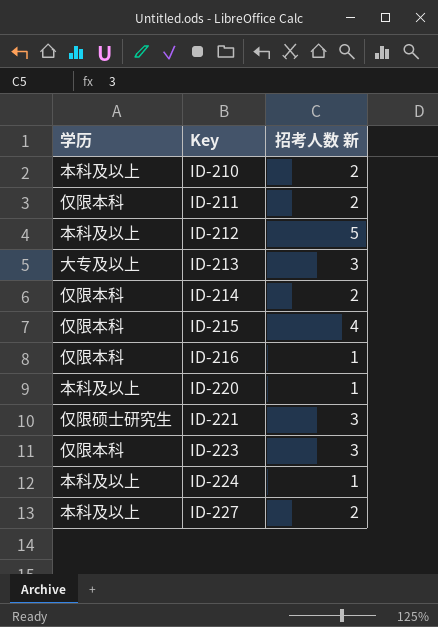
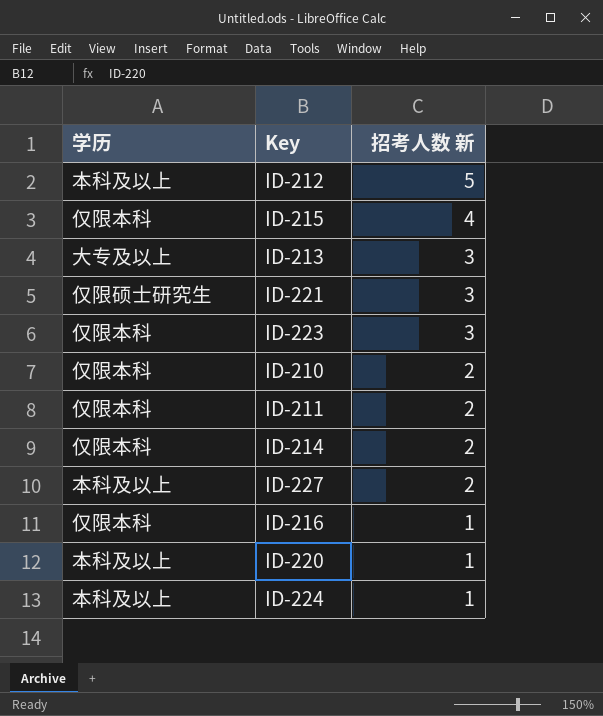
row order: Key ascending -> 招考人数 新 descending
ID-210 | 学历: 本科及以上 -> 仅限本科

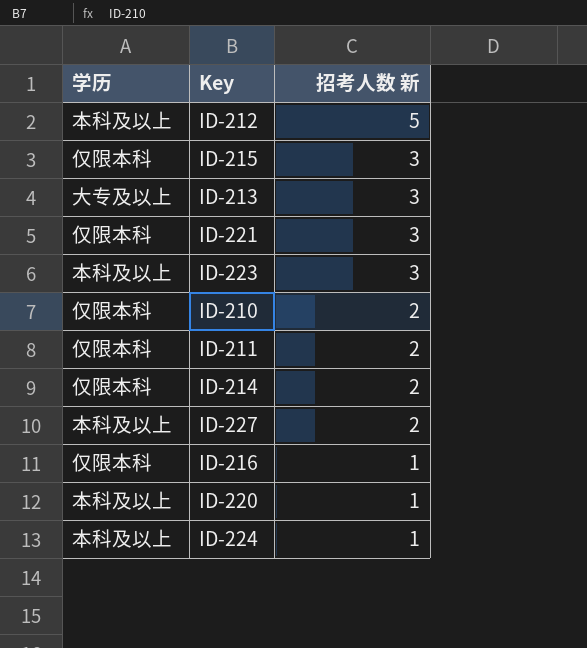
ID-215 | 招考人数 新: 4 -> 3
ID-221 | 学历: 仅限硕士研究生 -> 仅限本科
ID-223 | 学历: 仅限本科 -> 本科及以上

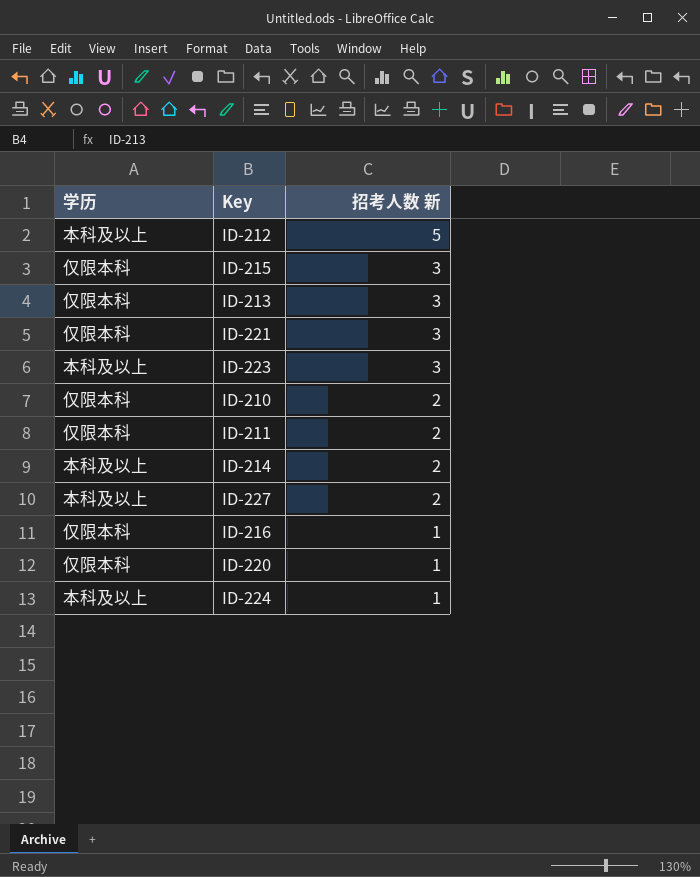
ID-213 | 学历: 大专及以上 -> 仅限本科
ID-214 | 学历: 仅限本科 -> 本科及以上
ID-220 | 学历: 本科及以上 -> 仅限本科

